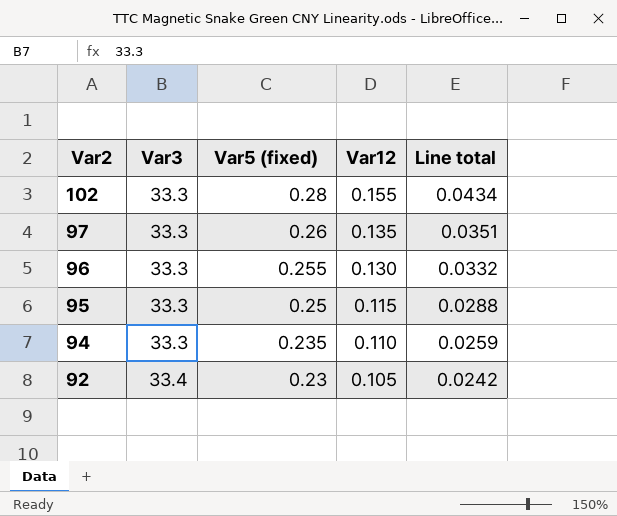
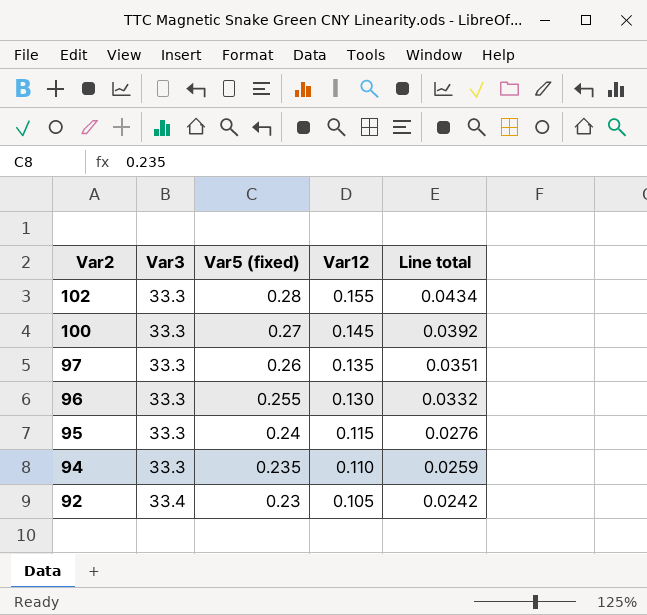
row 100: none -> 33.3 | 0.27 | 0.145 | 0.0392
95 | Var5 (fixed): 0.25 -> 0.24
95 | Line total: 0.0288 -> 0.0276

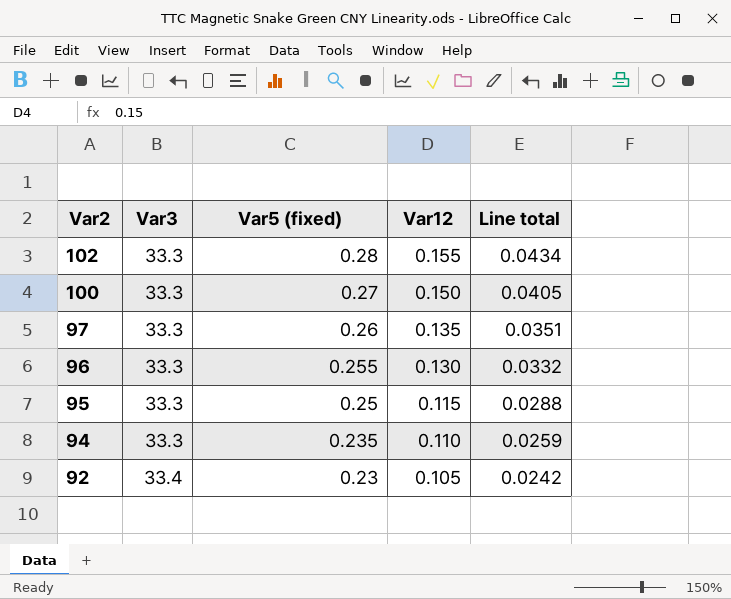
100 | Var12: 0.145 -> 0.150
100 | Line total: 0.0392 -> 0.0405
95 | Var5 (fixed): 0.24 -> 0.25
95 | Line total: 0.0276 -> 0.0288

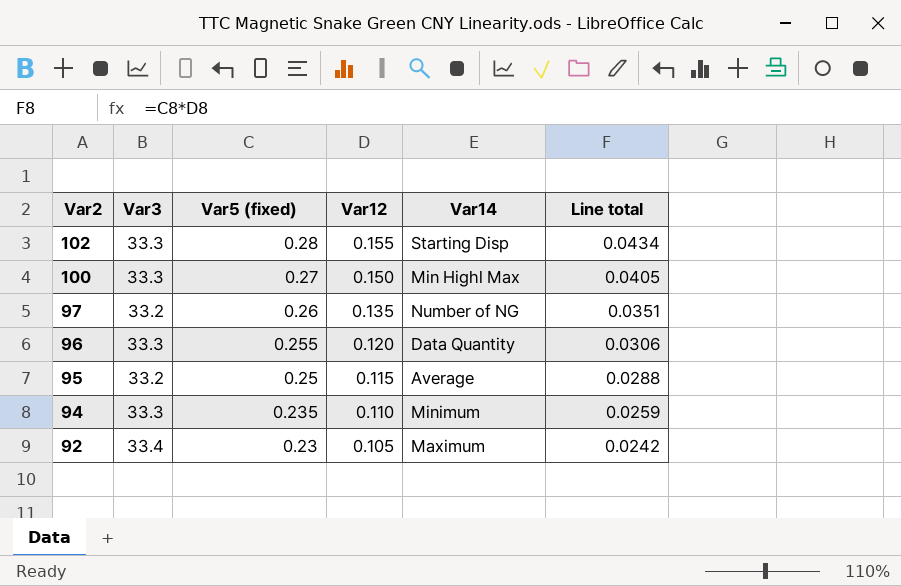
column Var14 | position: none -> 5
97 | Var3: 33.3 -> 33.2
96 | Var12: 0.130 -> 0.120
96 | Line total: 0.0332 -> 0.0306
95 | Var3: 33.3 -> 33.2

